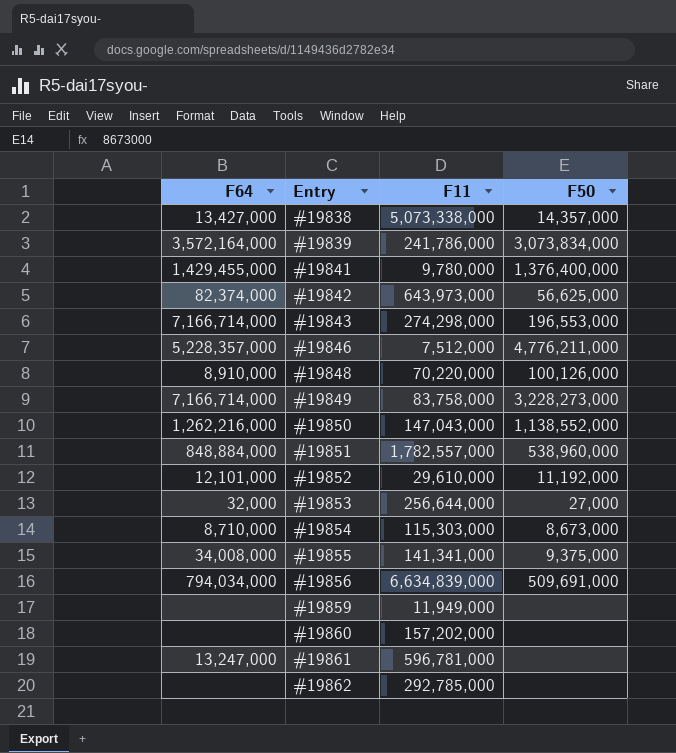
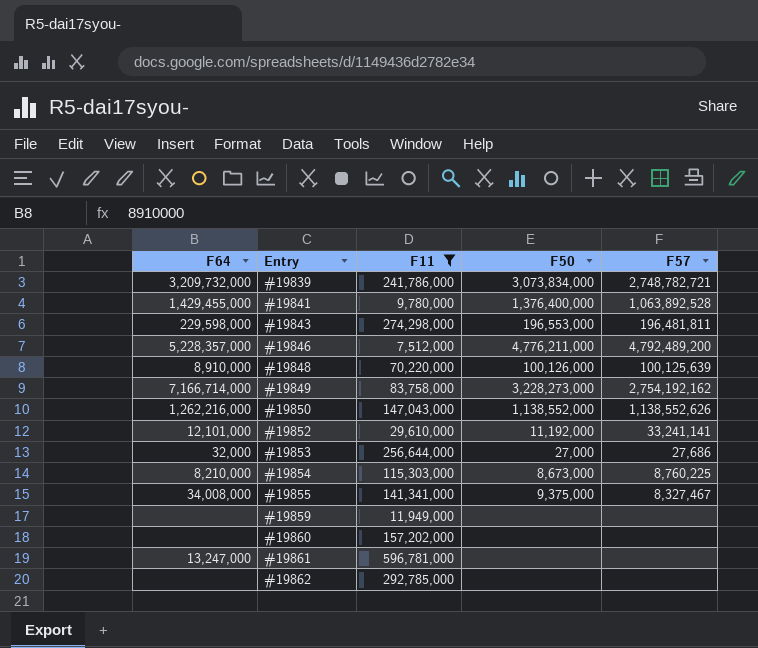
filter: none -> F11 <= 596,781,000
column F57 | position: none -> 5
#19839 | F64: 3,572,164,000 -> 3,209,732,000
#19843 | F64: 7,166,714,000 -> 229,598,000
#19854 | F64: 8,710,000 -> 8,210,000

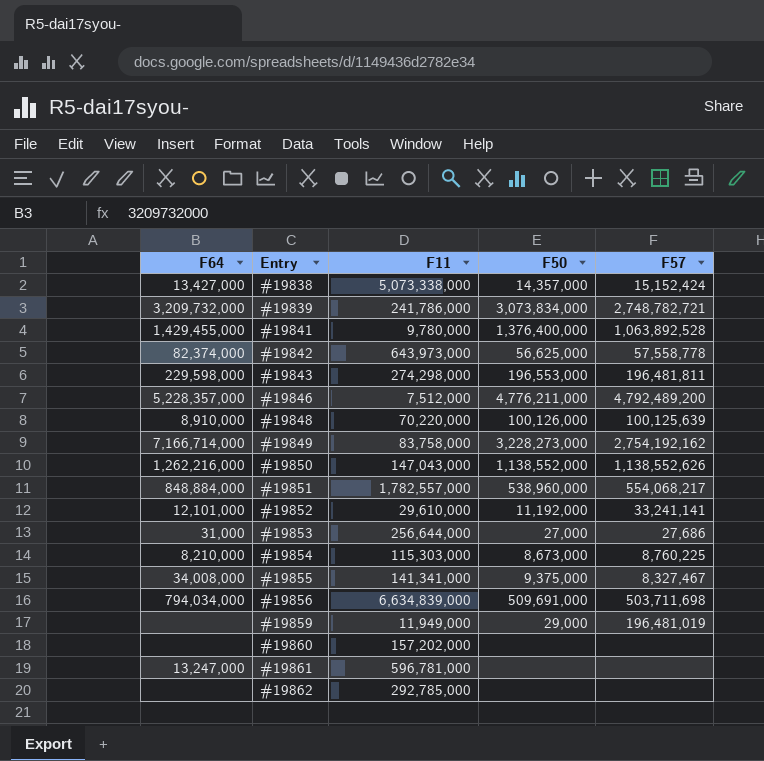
filter: F11 <= 596,781,000 -> none
#19853 | F64: 32,000 -> 31,000
#19859 | F50: none -> 29,000
#19859 | F57: none -> 196,481,019

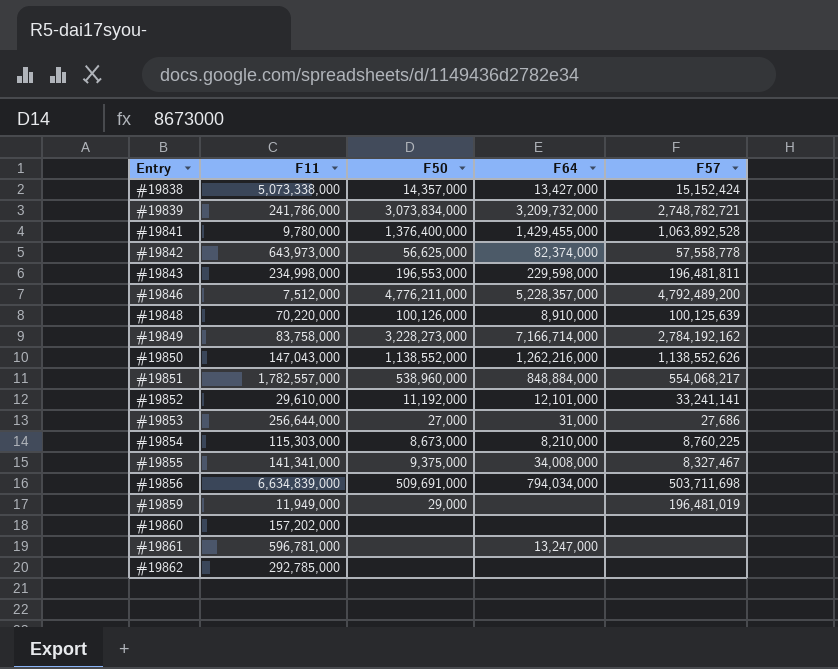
column F64 | position: 1 -> 4
#19843 | F11: 274,298,000 -> 234,998,000
#19849 | F57: 2,754,192,162 -> 2,784,192,162

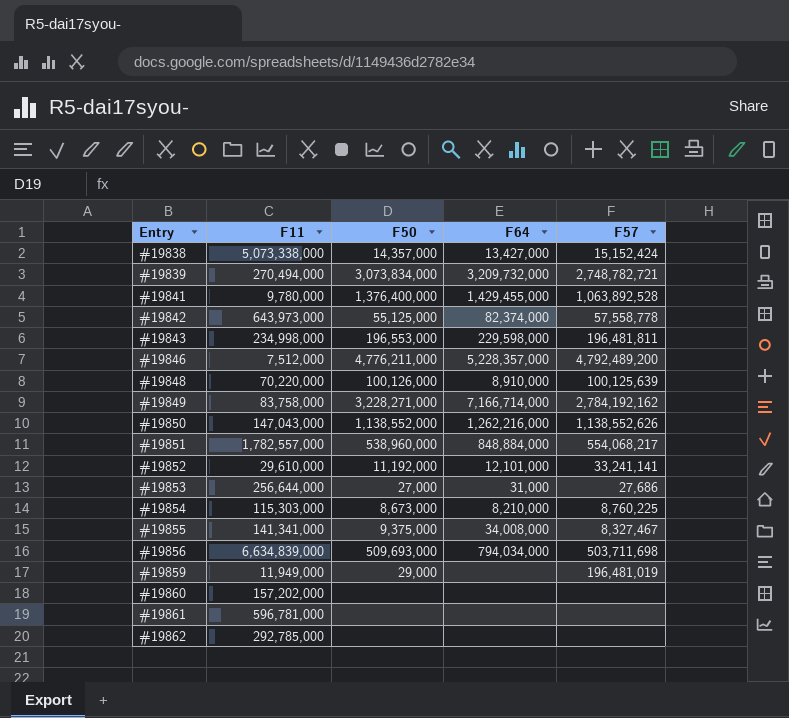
#19839 | F11: 241,786,000 -> 270,494,000
#19842 | F50: 56,625,000 -> 55,125,000
#19849 | F50: 3,228,273,000 -> 3,228,271,000
#19856 | F50: 509,691,000 -> 509,693,000
#19861 | F64: 13,247,000 -> none

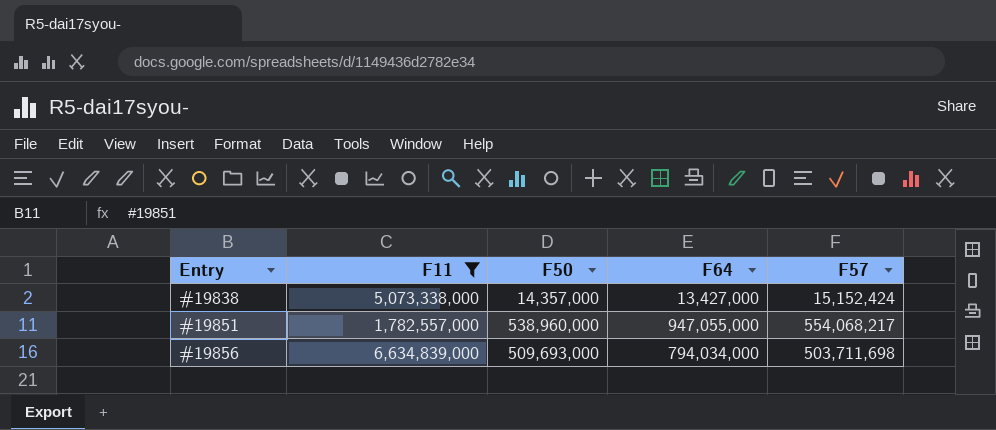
filter: none -> F11 >= 1,782,557,000
#19851 | F64: 848,884,000 -> 947,055,000

